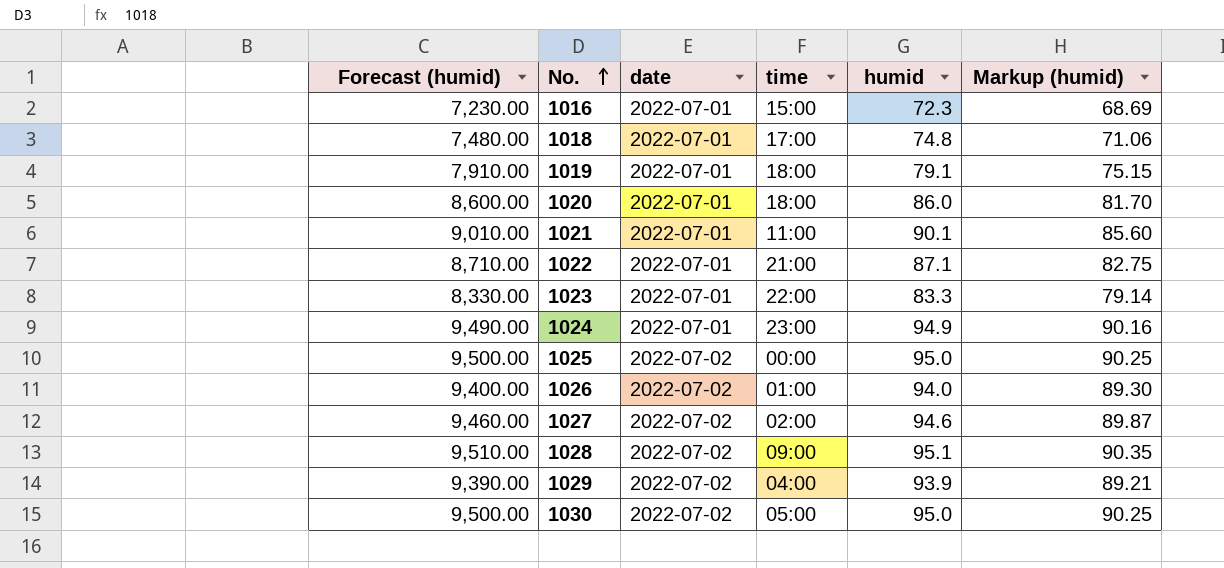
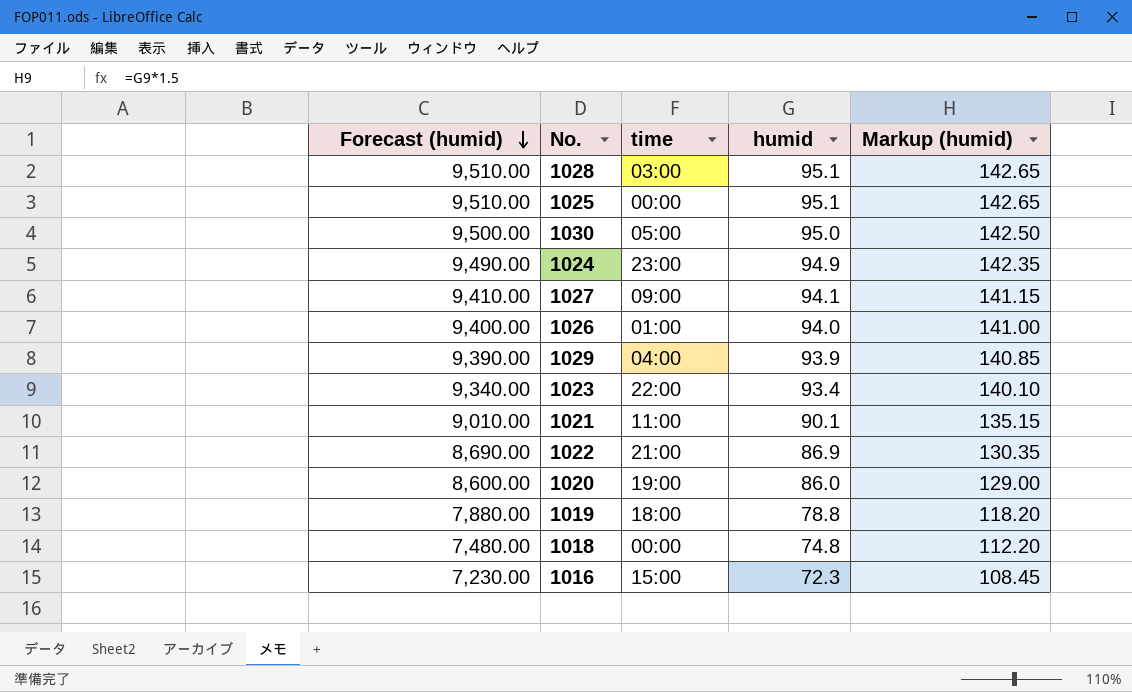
row order: No. ascending -> Forecast (humid) descending
column date | position: 3 -> none
column Markup (humid) | formula: [humid] * 0.95 -> [humid] * 1.5
1028 | time: 09:00 -> 03:00
1025 | Forecast (humid): 9,500.00 -> 9,510.00
1025 | humid: 95.0 -> 95.1
1027 | Forecast (humid): 9,460.00 -> 9,410.00
1027 | time: 02:00 -> 09:00
1027 | humid: 94.6 -> 94.1
1023 | Forecast (humid): 8,330.00 -> 9,340.00
1023 | humid: 83.3 -> 93.4
1022 | Forecast (humid): 8,710.00 -> 8,690.00
1022 | humid: 87.1 -> 86.9
1020 | time: 18:00 -> 19:00
1019 | Forecast (humid): 7,910.00 -> 7,880.00
1019 | humid: 79.1 -> 78.8
1018 | time: 17:00 -> 00:00

